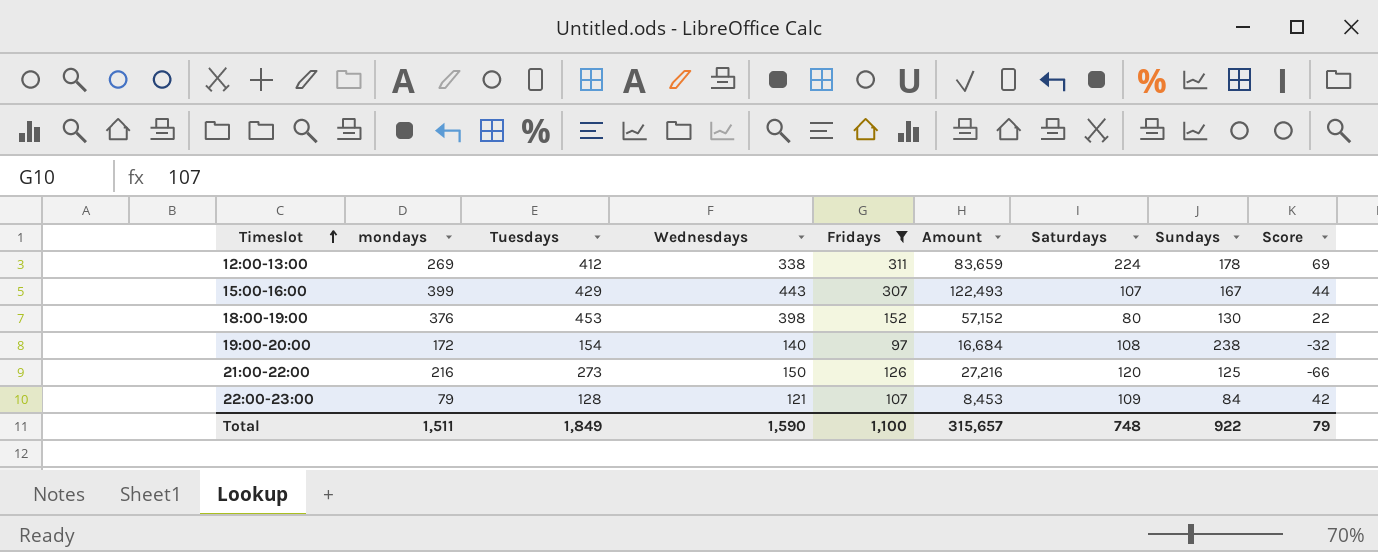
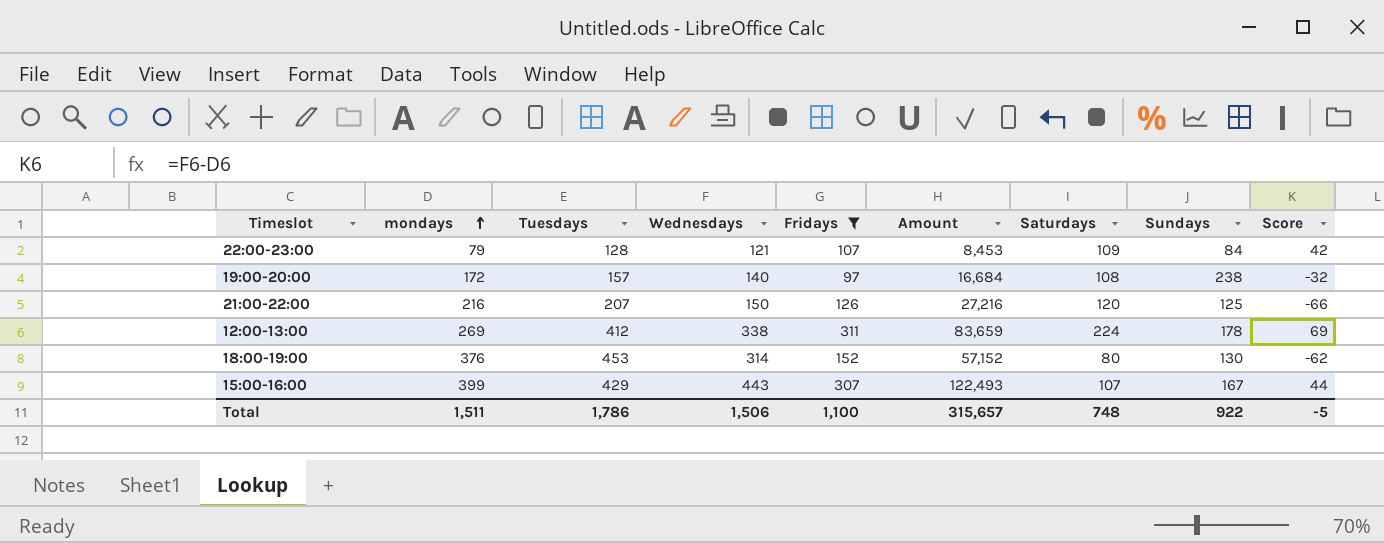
row order: Timeslot ascending -> mondays ascending
19:00-20:00 | Tuesdays: 154 -> 157
21:00-22:00 | Tuesdays: 273 -> 207
18:00-19:00 | Wednesdays: 398 -> 314
18:00-19:00 | Score: 22 -> -62
Total | Tuesdays: 1,849 -> 1,786
Total | Wednesdays: 1,590 -> 1,506
Total | Score: 79 -> -5

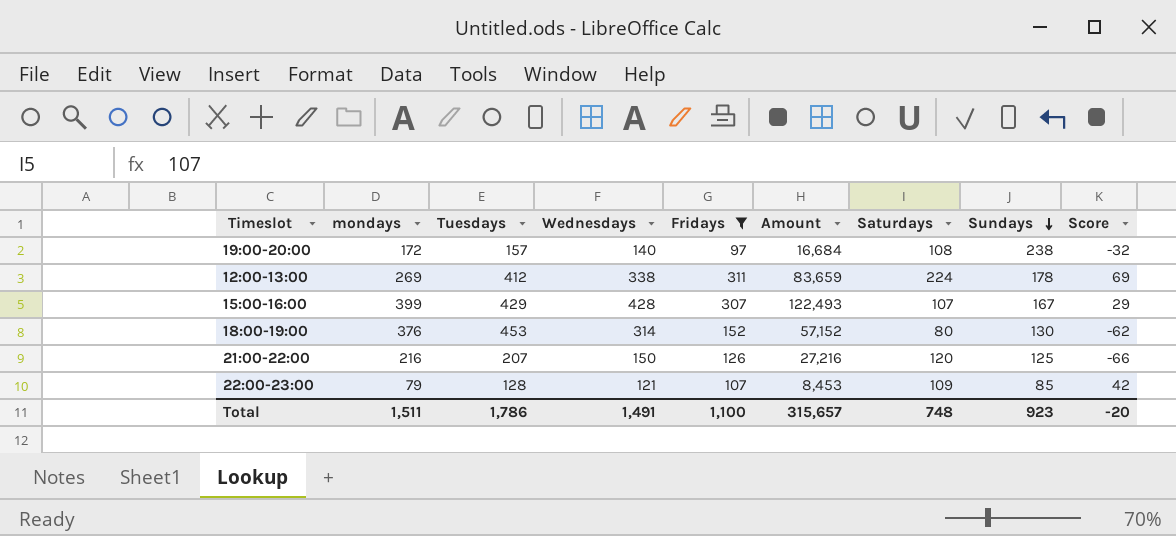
row order: mondays ascending -> Sundays descending
15:00-16:00 | Wednesdays: 443 -> 428
15:00-16:00 | Score: 44 -> 29
22:00-23:00 | Sundays: 84 -> 85
Total | Wednesdays: 1,506 -> 1,491
Total | Sundays: 922 -> 923
Total | Score: -5 -> -20

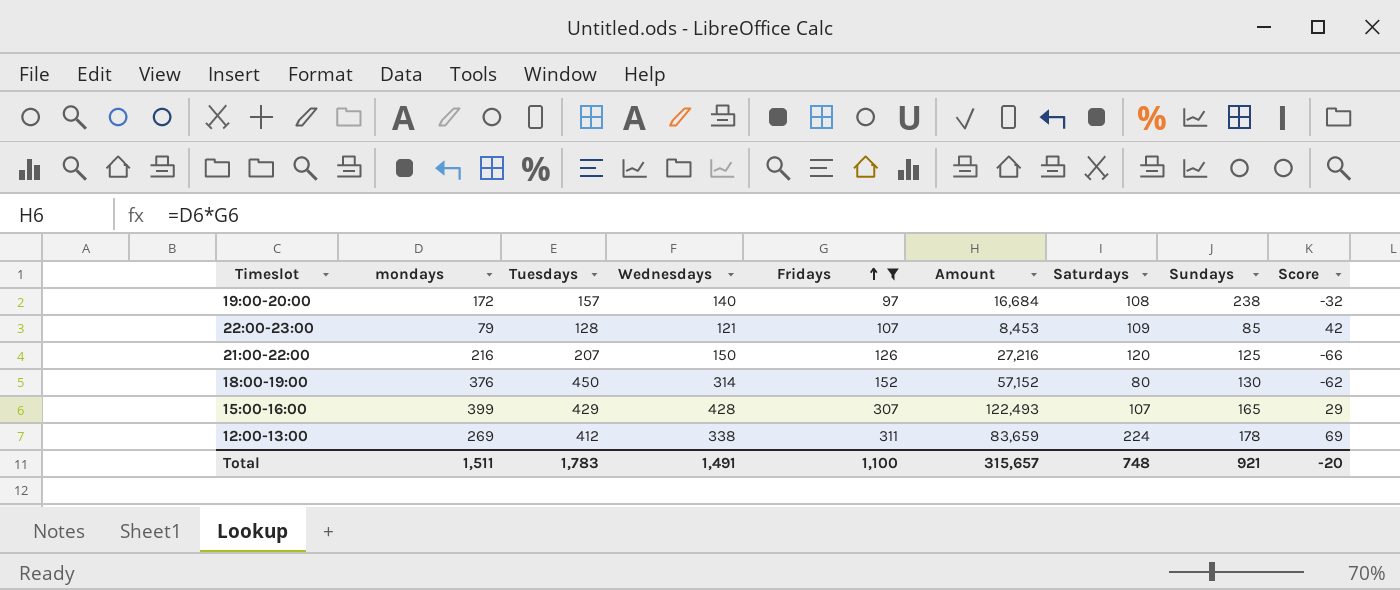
row order: Sundays descending -> Fridays ascending
18:00-19:00 | Tuesdays: 453 -> 450
15:00-16:00 | Sundays: 167 -> 165
Total | Tuesdays: 1,786 -> 1,783
Total | Sundays: 923 -> 921

